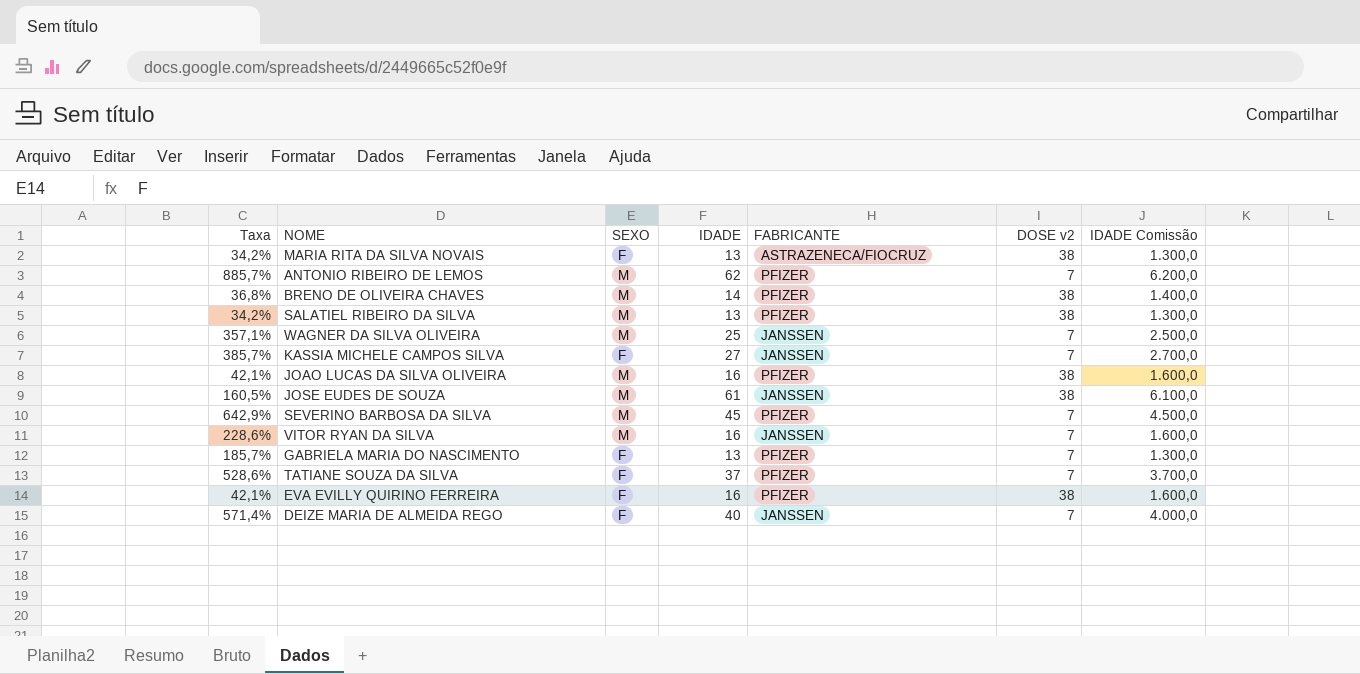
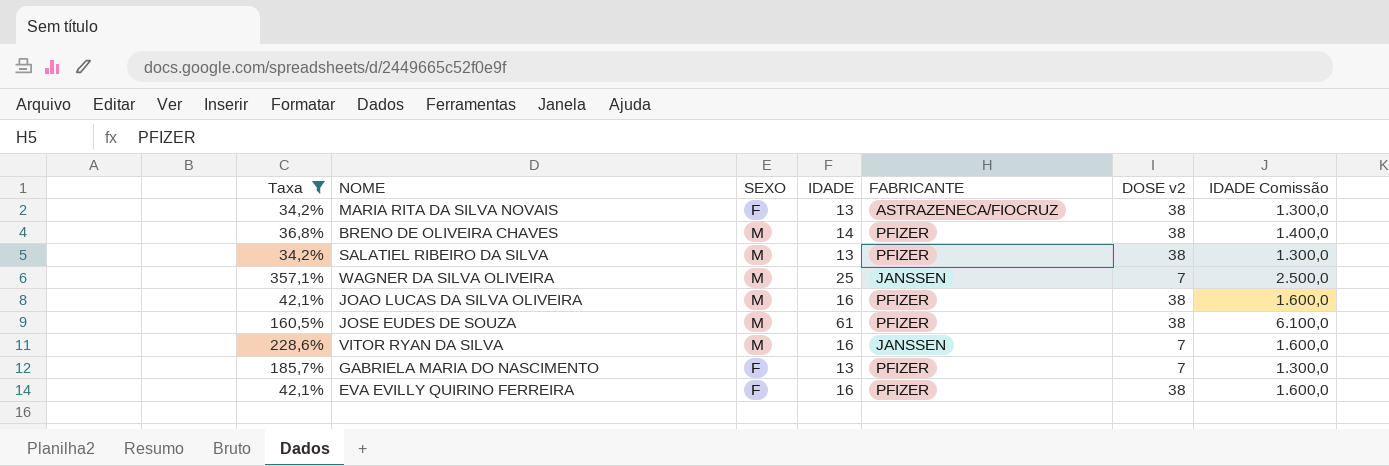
filter: none -> Taxa <= 357,1%
JOSE EUDES DE SOUZA | FABRICANTE: JANSSEN -> PFIZER

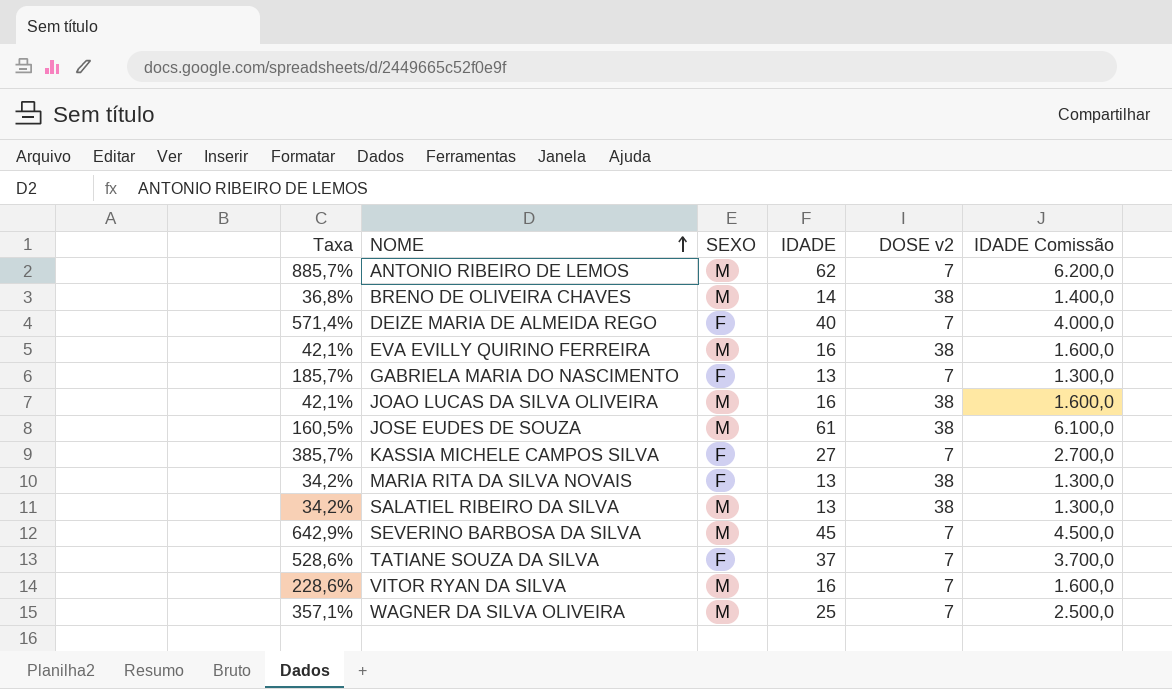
filter: Taxa <= 357,1% -> none
row order: none -> NOME ascending
column FABRICANTE | position: 5 -> none
EVA EVILLY QUIRINO FERREIRA | SEXO: F -> M

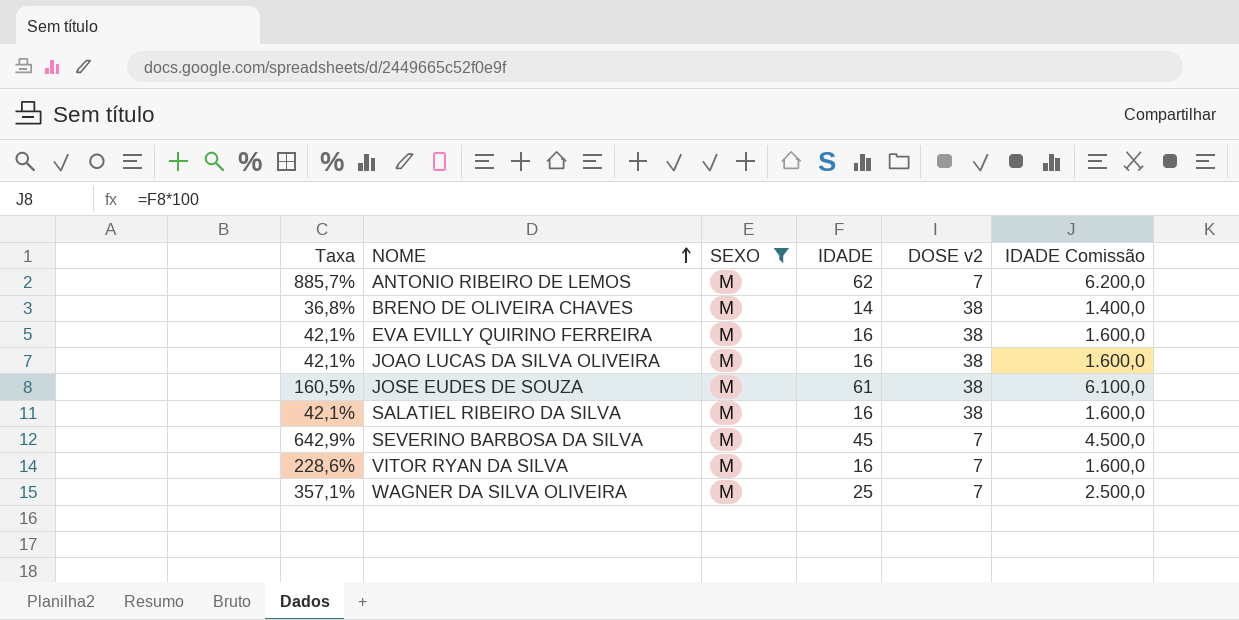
filter: none -> SEXO = M
SALATIEL RIBEIRO DA SILVA | Taxa: 34,2% -> 42,1%
SALATIEL RIBEIRO DA SILVA | IDADE: 13 -> 16
SALATIEL RIBEIRO DA SILVA | IDADE Comissão: 1.300,0 -> 1.600,0

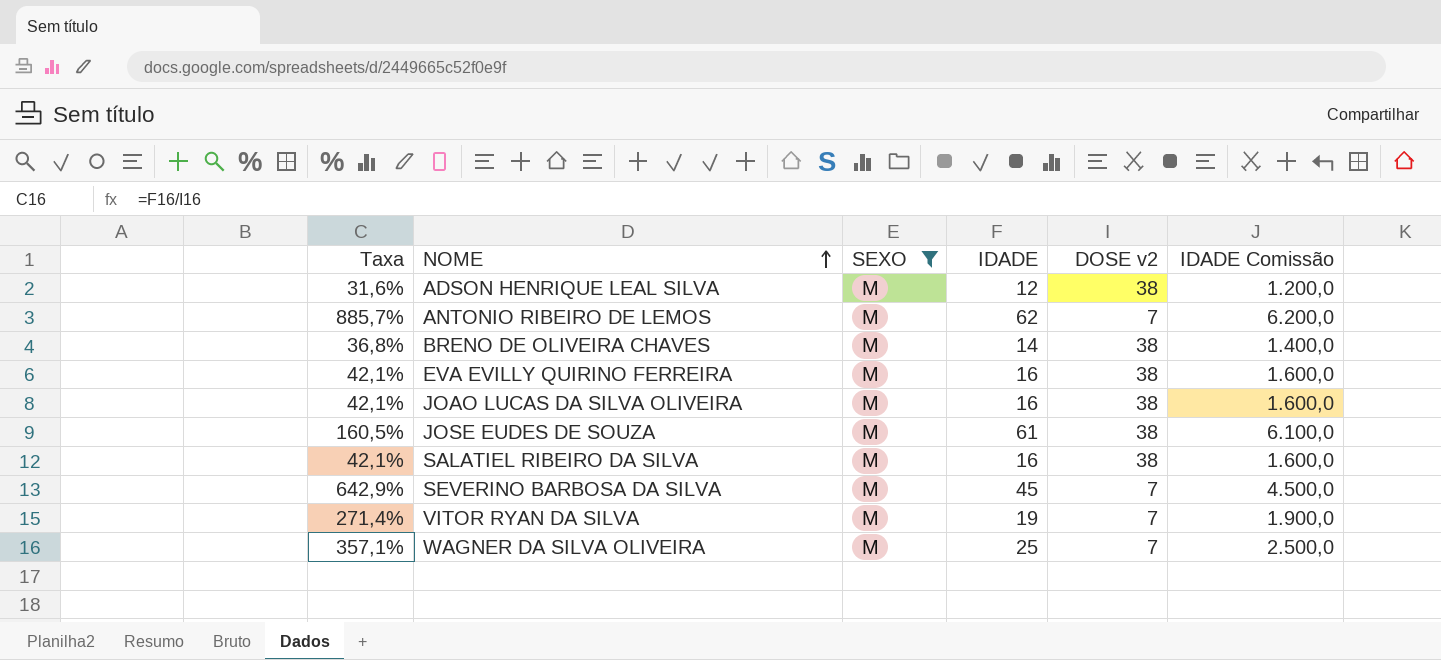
row ADSON HENRIQUE LEAL SILVA: none -> 31,6% | M | 12 | 38 | 1.200,0
VITOR RYAN DA SILVA | Taxa: 228,6% -> 271,4%
VITOR RYAN DA SILVA | IDADE: 16 -> 19
VITOR RYAN DA SILVA | IDADE Comissão: 1.600,0 -> 1.900,0

